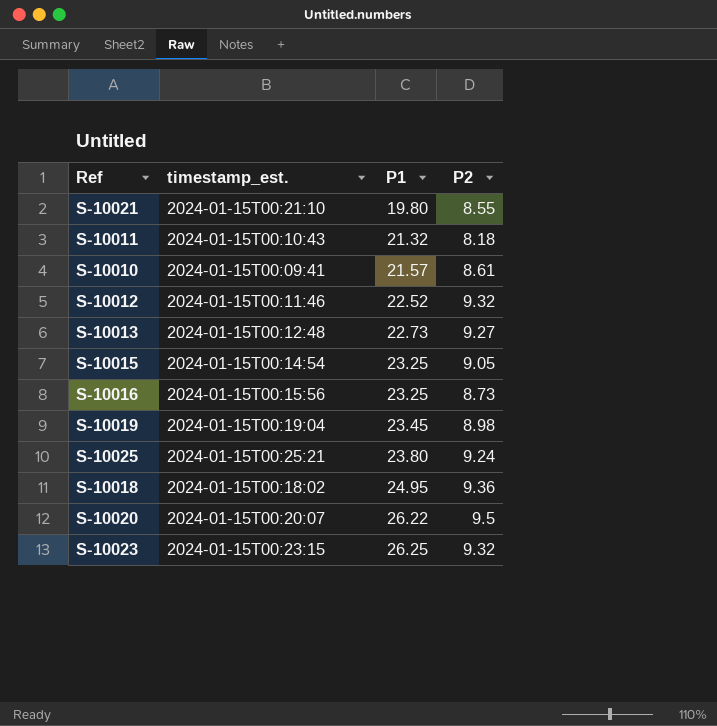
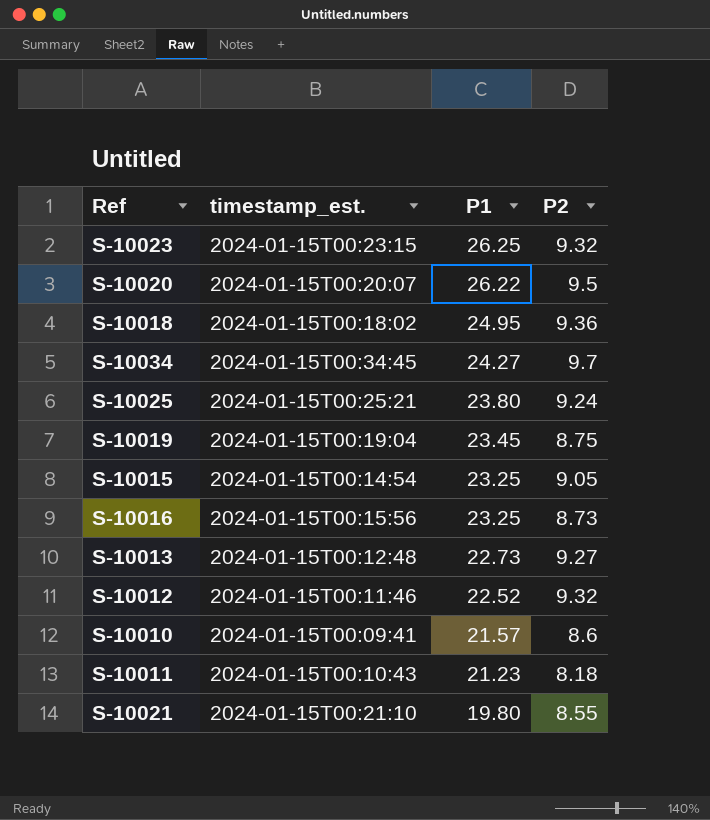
row order: P1 ascending -> P1 descending
row S-10034: none -> 2024-01-15T00:34:45 | 24.27 | 9.7
S-10019 | P2: 8.98 -> 8.75
S-10010 | P2: 8.61 -> 8.6
S-10011 | P1: 21.32 -> 21.23

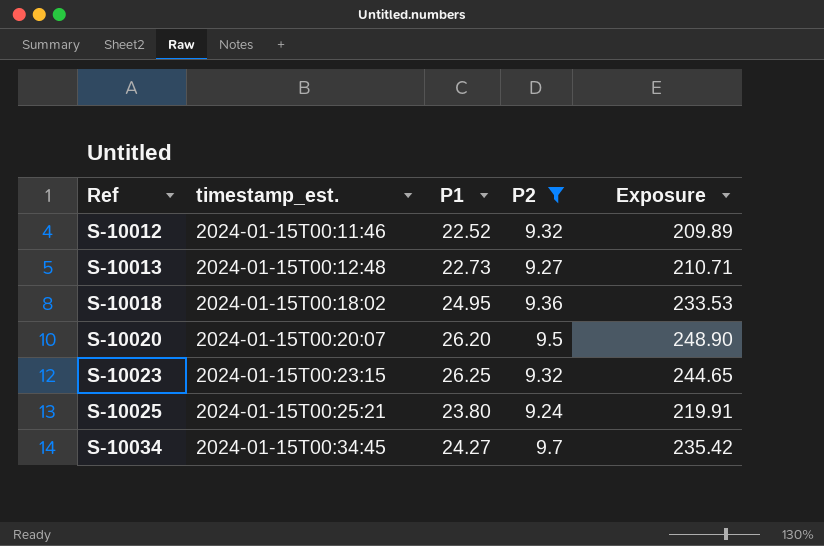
filter: none -> P2 >= 9.24
row order: P1 descending -> Ref ascending
column Exposure | formula: none -> [P1] * [P2]
S-10020 | P1: 26.22 -> 26.20

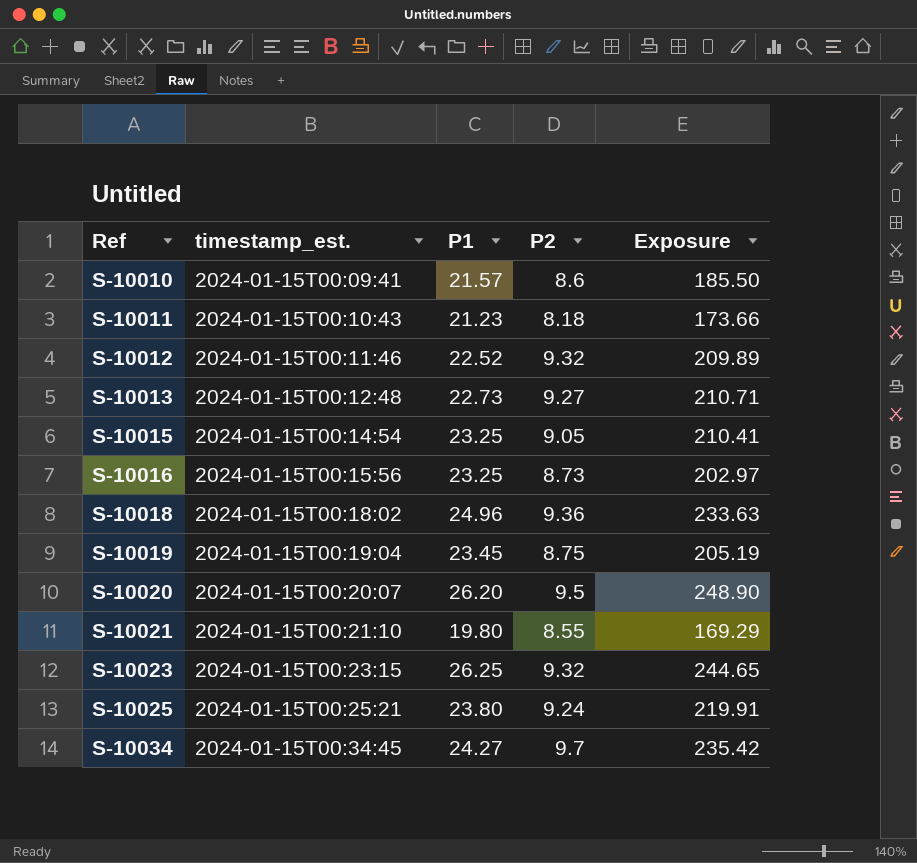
filter: P2 >= 9.24 -> none
S-10018 | P1: 24.95 -> 24.96
S-10018 | Exposure: 233.53 -> 233.63

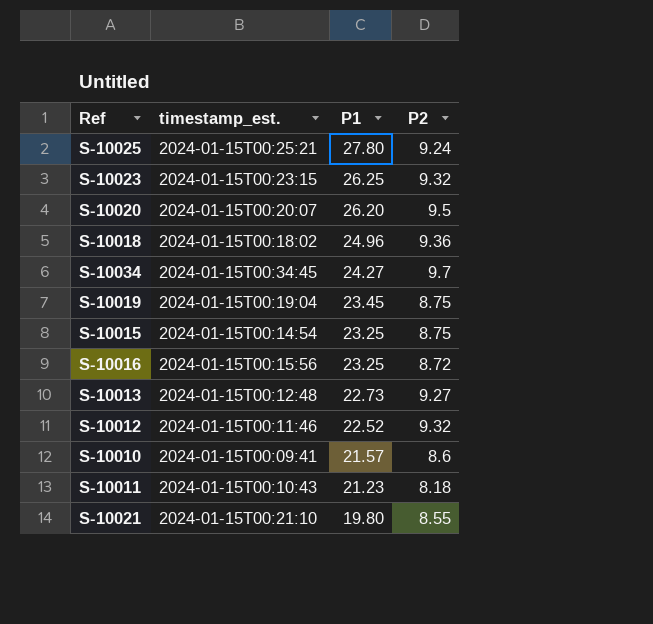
row order: Ref ascending -> P1 descending
column Exposure | formula: [P1] * [P2] -> none
S-10025 | P1: 23.80 -> 27.80
S-10015 | P2: 9.05 -> 8.75
S-10016 | P2: 8.73 -> 8.72

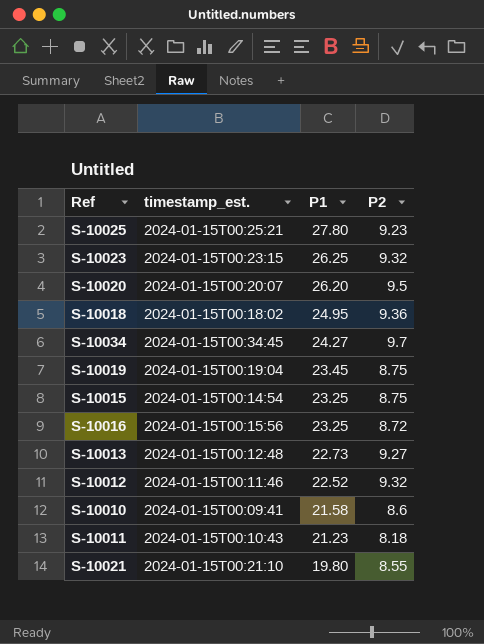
S-10025 | P2: 9.24 -> 9.23
S-10018 | P1: 24.96 -> 24.95
S-10010 | P1: 21.57 -> 21.58

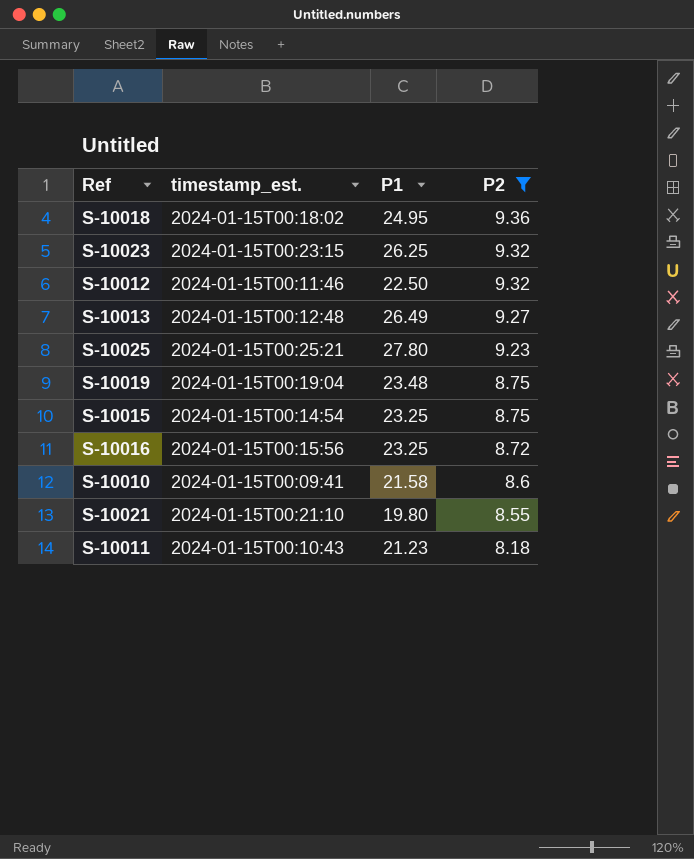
filter: none -> P2 <= 9.36
row order: P1 descending -> P2 descending
S-10012 | P1: 22.52 -> 22.50
S-10013 | P1: 22.73 -> 26.49
S-10019 | P1: 23.45 -> 23.48

